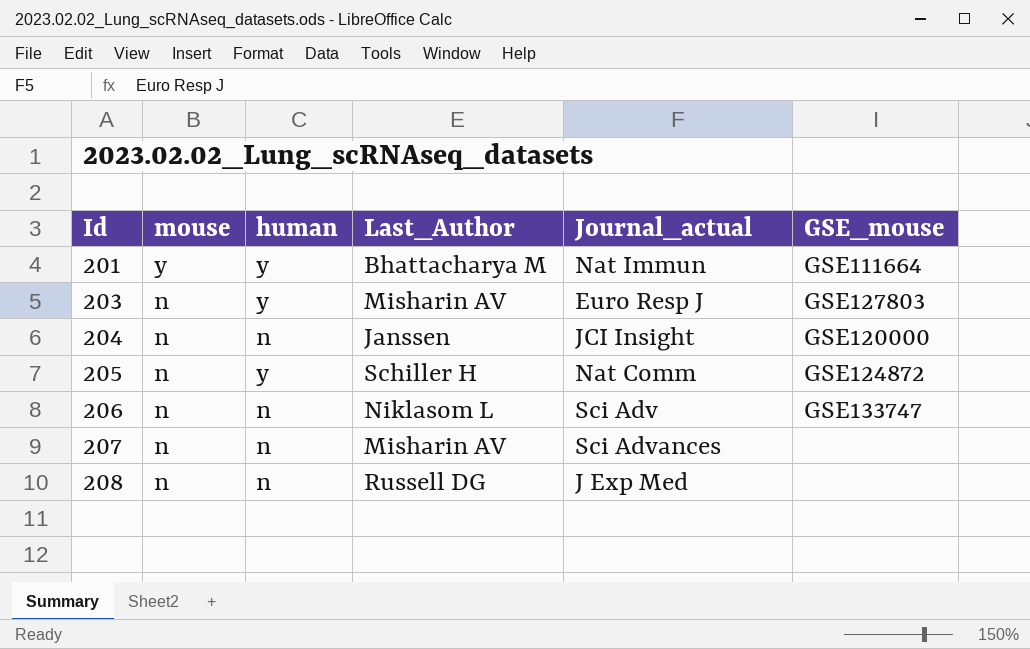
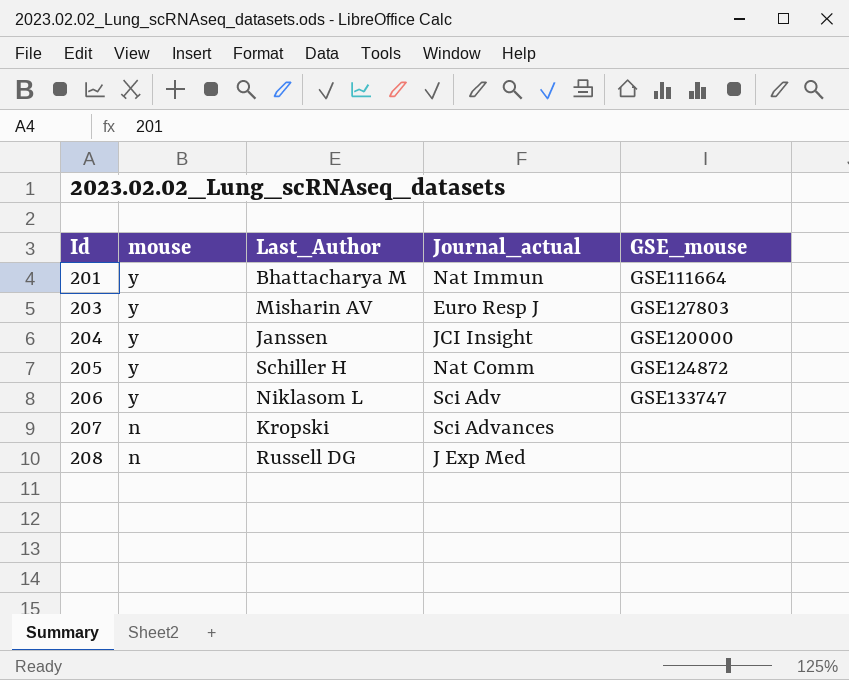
column human | position: 3 -> none
203 | mouse: n -> y
204 | mouse: n -> y
205 | mouse: n -> y
206 | mouse: n -> y
207 | Last_Author: Misharin AV -> Kropski

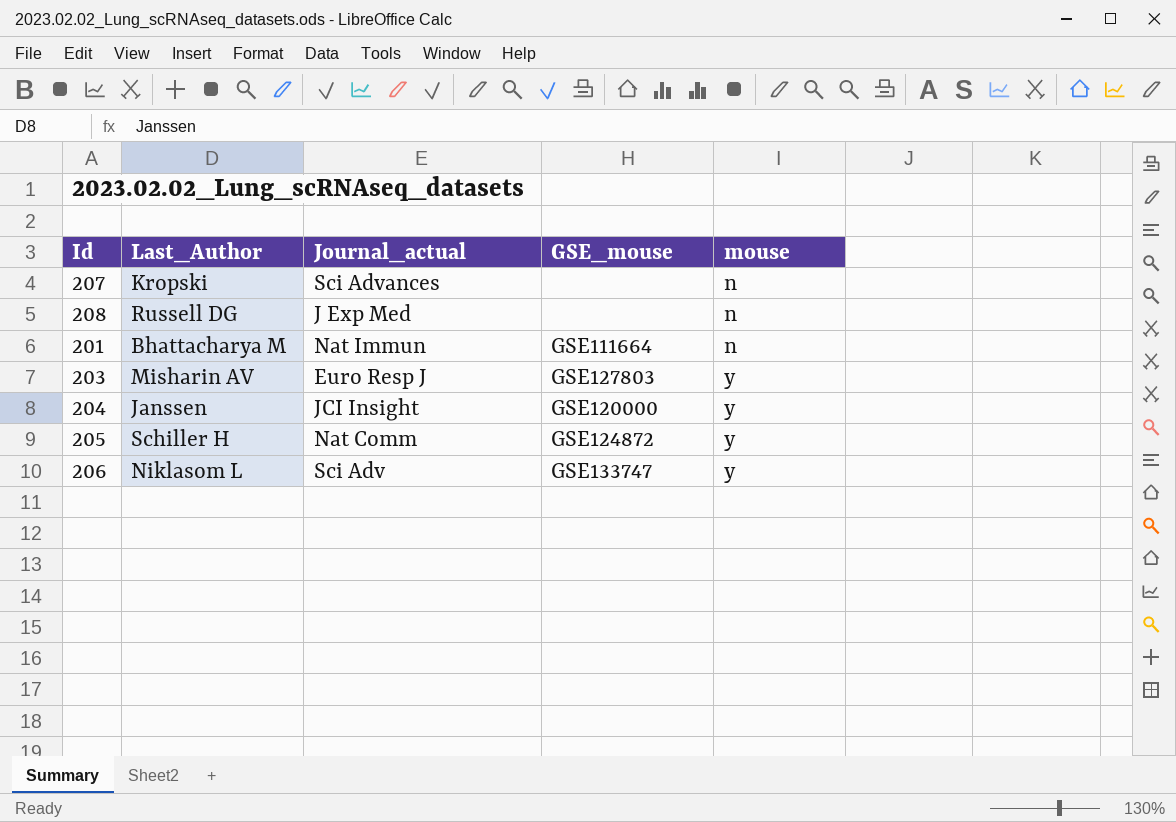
row order: Id ascending -> mouse ascending
column mouse | position: 2 -> 5
201 | mouse: y -> n

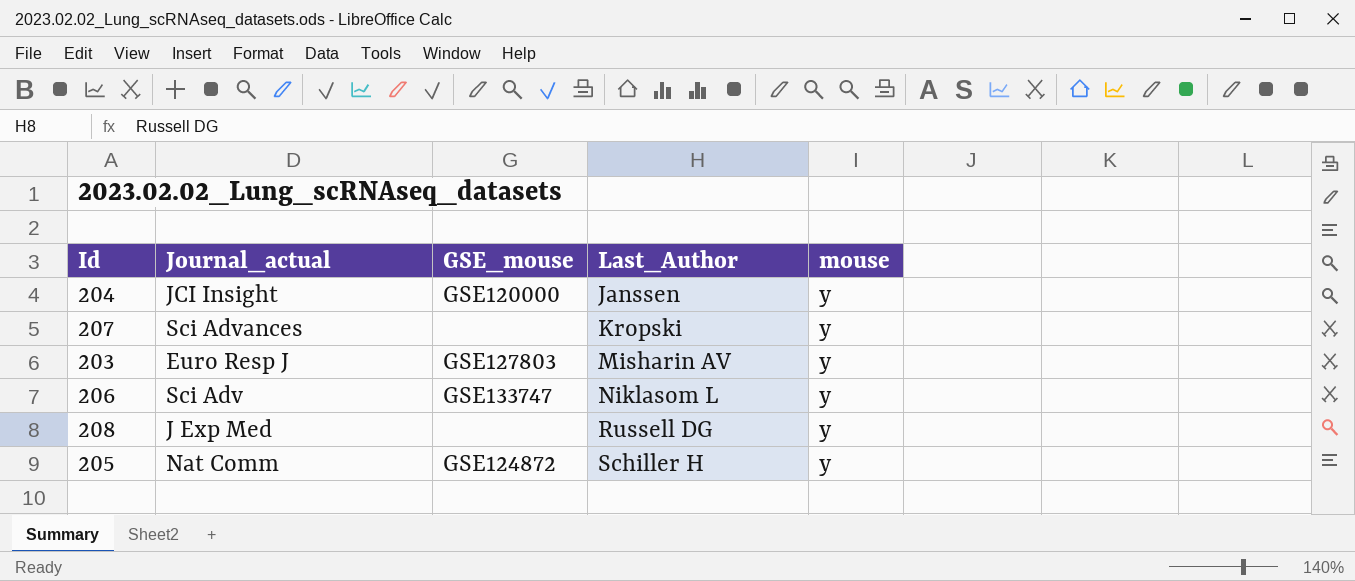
row order: mouse ascending -> Last_Author ascending
column Last_Author | position: 2 -> 4
row 201: Bhattacharya M | Nat Immun | GSE111664 | n -> none
207 | mouse: n -> y
208 | mouse: n -> y

